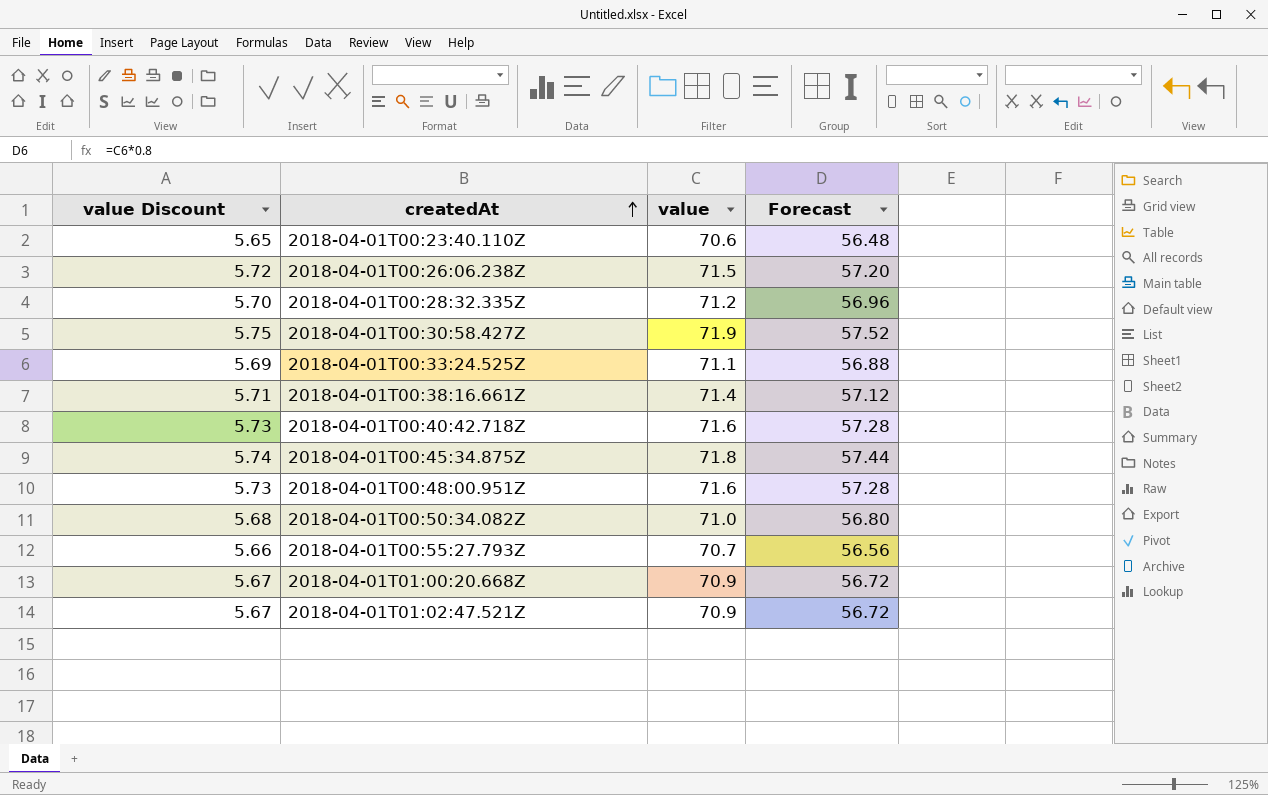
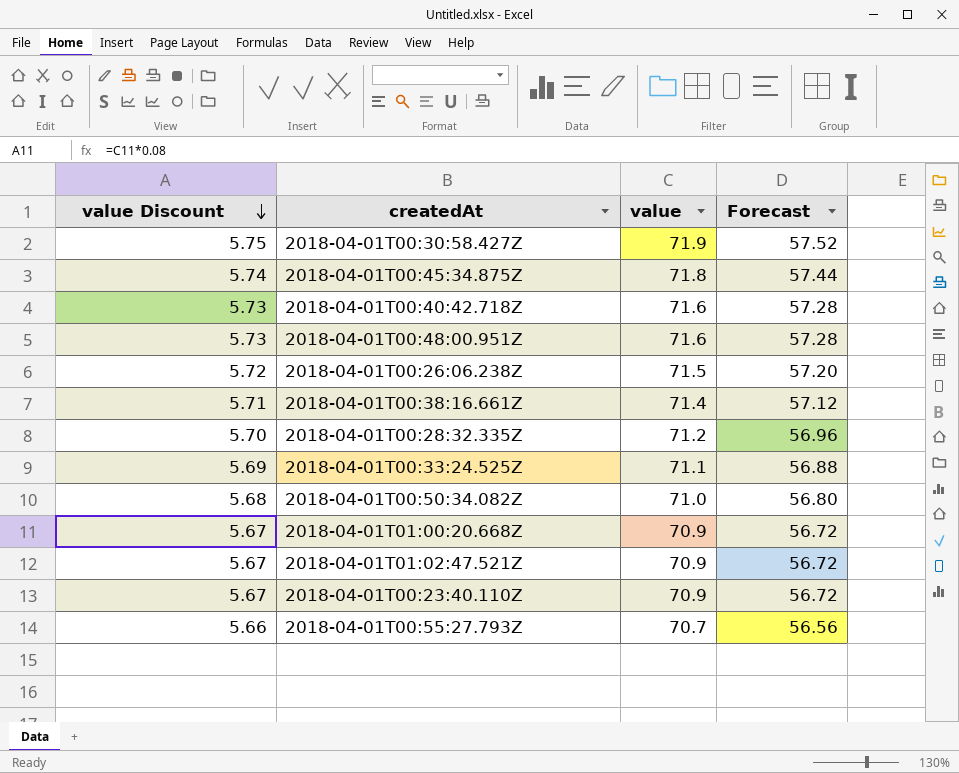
row order: createdAt ascending -> value Discount descending
2018-04-01T00:23:40.110Z | value Discount: 5.65 -> 5.67
2018-04-01T00:23:40.110Z | value: 70.6 -> 70.9
2018-04-01T00:23:40.110Z | Forecast: 56.48 -> 56.72

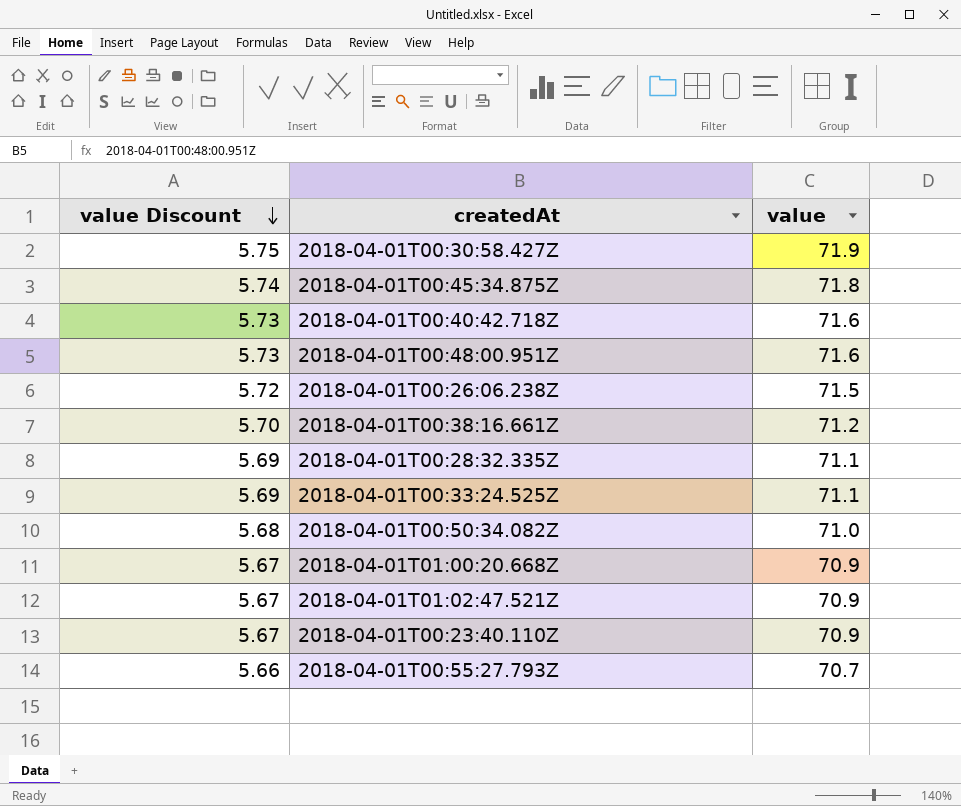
column Forecast | formula: [value] * 0.8 -> none
2018-04-01T00:38:16.661Z | value Discount: 5.71 -> 5.70
2018-04-01T00:38:16.661Z | value: 71.4 -> 71.2
2018-04-01T00:28:32.335Z | value Discount: 5.70 -> 5.69
2018-04-01T00:28:32.335Z | value: 71.2 -> 71.1

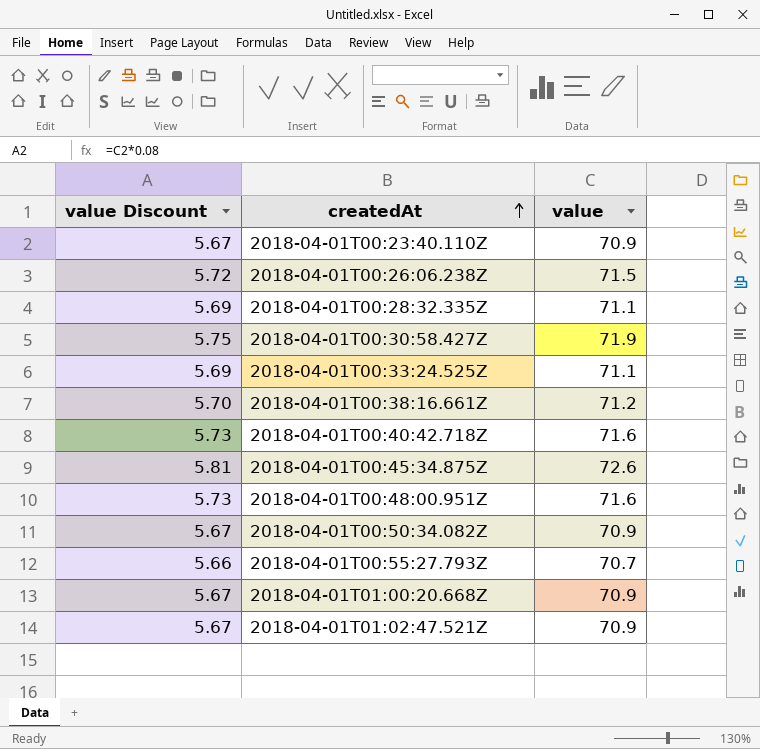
row order: value Discount descending -> createdAt ascending
2018-04-01T00:45:34.875Z | value Discount: 5.74 -> 5.81
2018-04-01T00:45:34.875Z | value: 71.8 -> 72.6
2018-04-01T00:50:34.082Z | value Discount: 5.68 -> 5.67
2018-04-01T00:50:34.082Z | value: 71.0 -> 70.9

